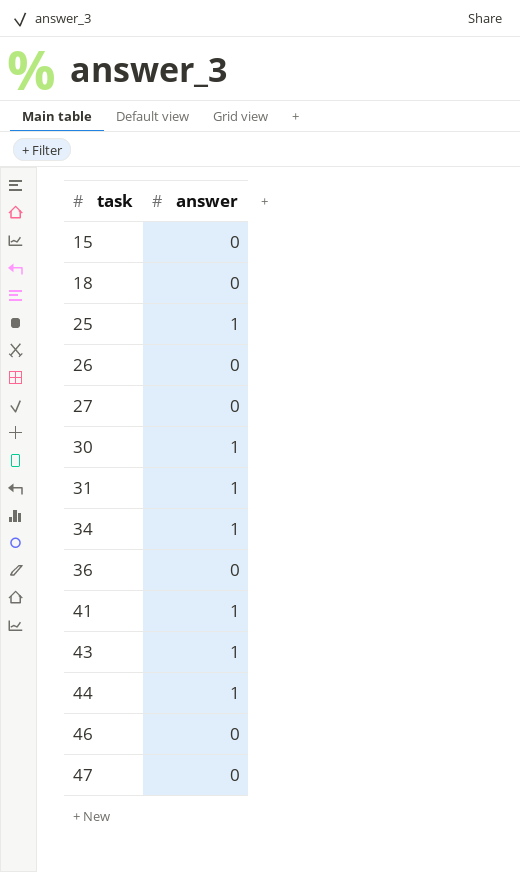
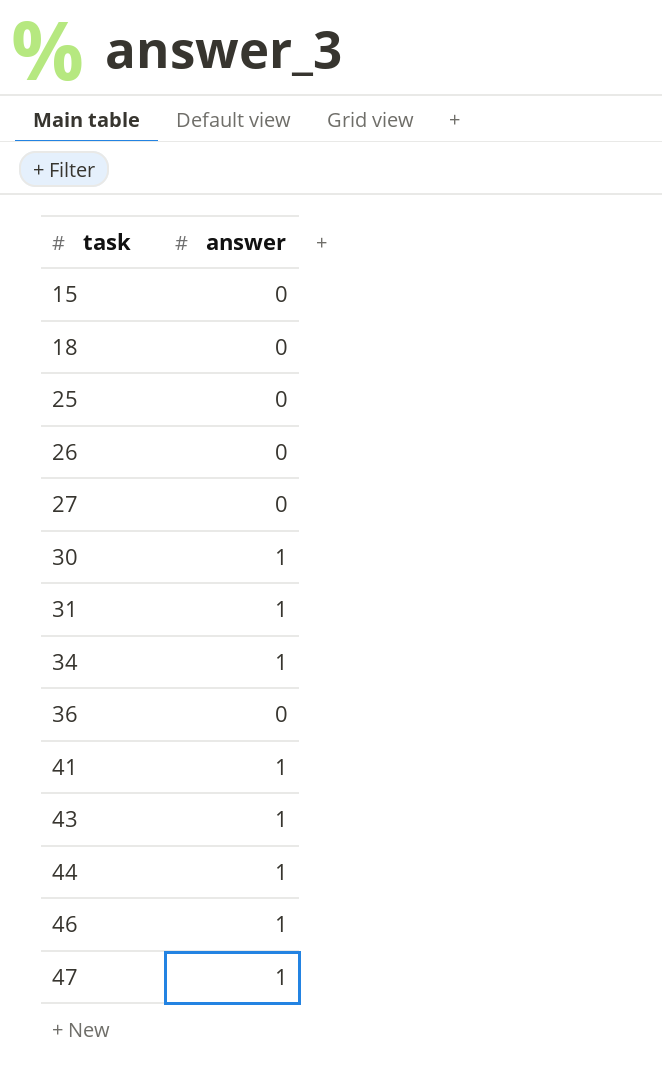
25 | answer: 1 -> 0
46 | answer: 0 -> 1
47 | answer: 0 -> 1

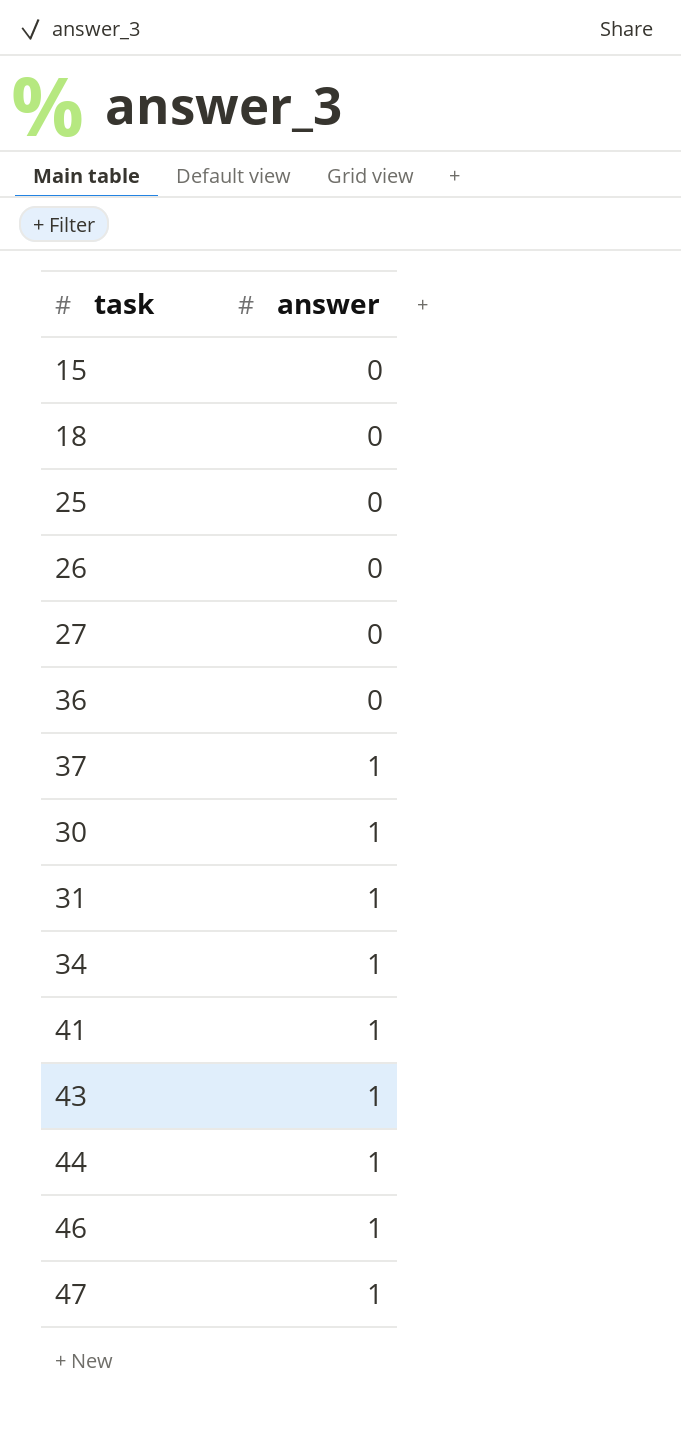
row order: task ascending -> answer ascending
row 37: none -> 1

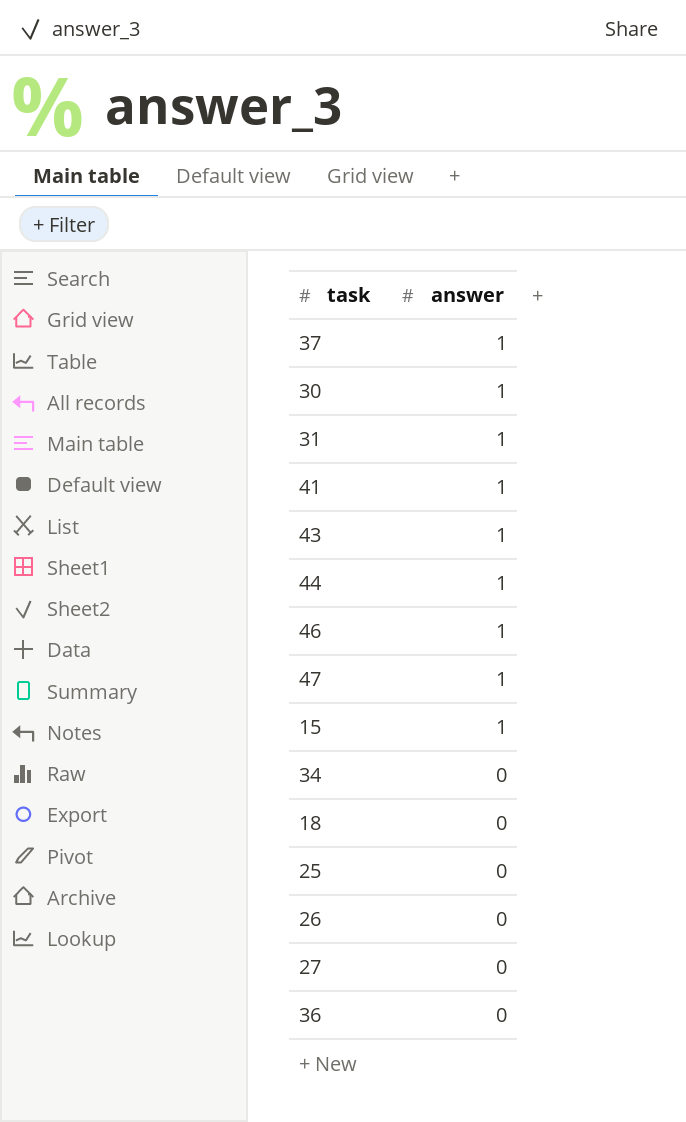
row order: answer ascending -> answer descending
15 | answer: 0 -> 1
34 | answer: 1 -> 0

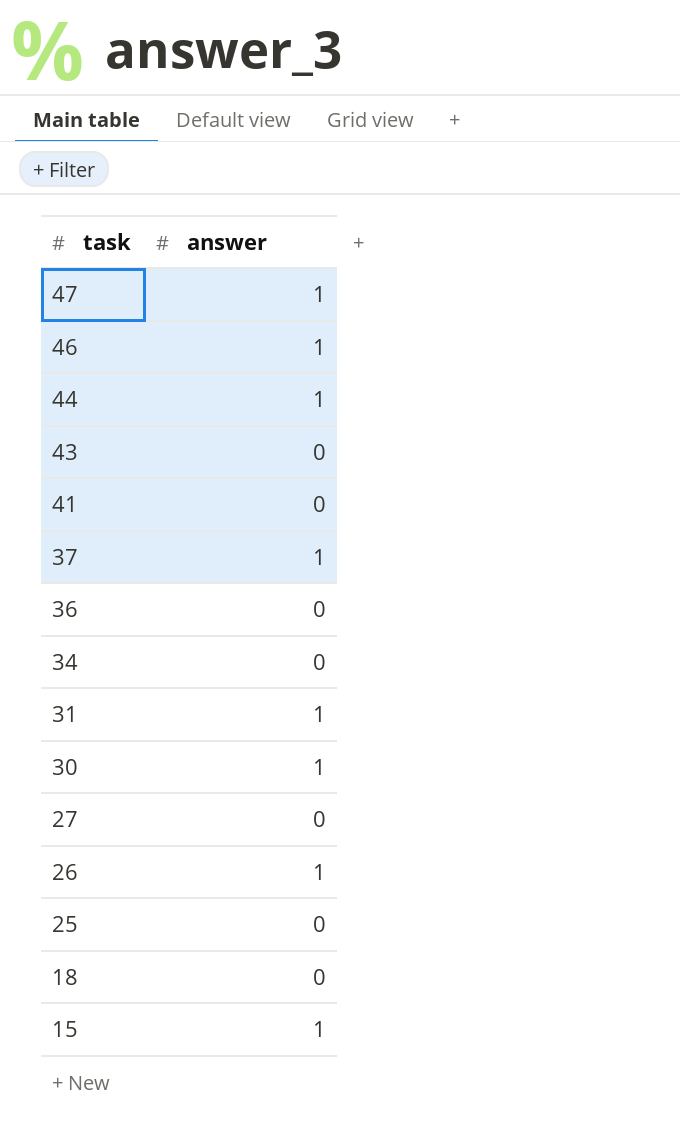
row order: answer descending -> task descending
43 | answer: 1 -> 0
41 | answer: 1 -> 0
26 | answer: 0 -> 1

